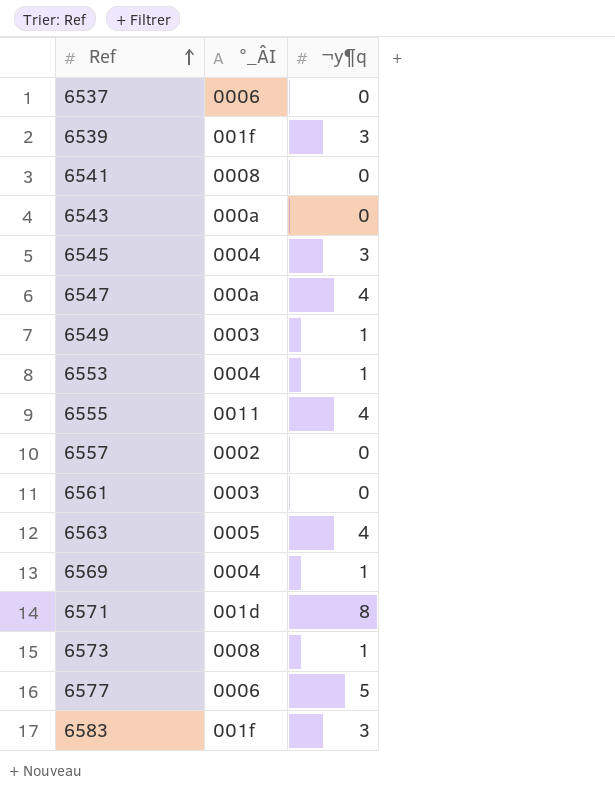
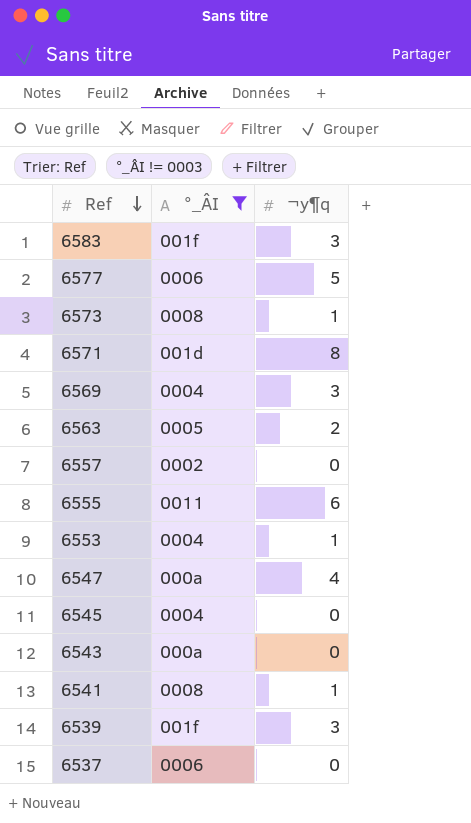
filter: none -> °_ÂI != 0003
row order: Ref ascending -> Ref descending
6569 | ¬y¶q: 1 -> 3
6563 | ¬y¶q: 4 -> 2
6555 | ¬y¶q: 4 -> 6
6545 | ¬y¶q: 3 -> 0
6541 | ¬y¶q: 0 -> 1

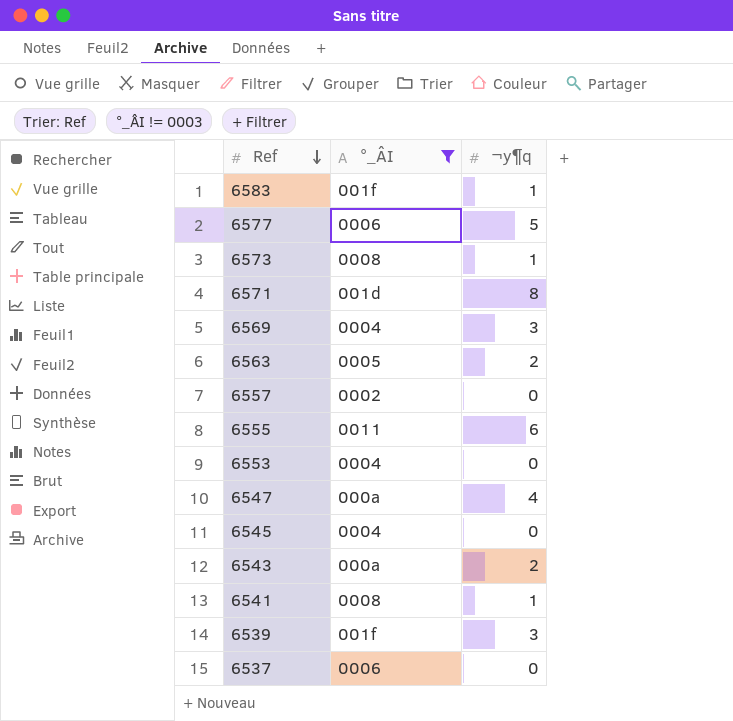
6583 | ¬y¶q: 3 -> 1
6553 | ¬y¶q: 1 -> 0
6543 | ¬y¶q: 0 -> 2

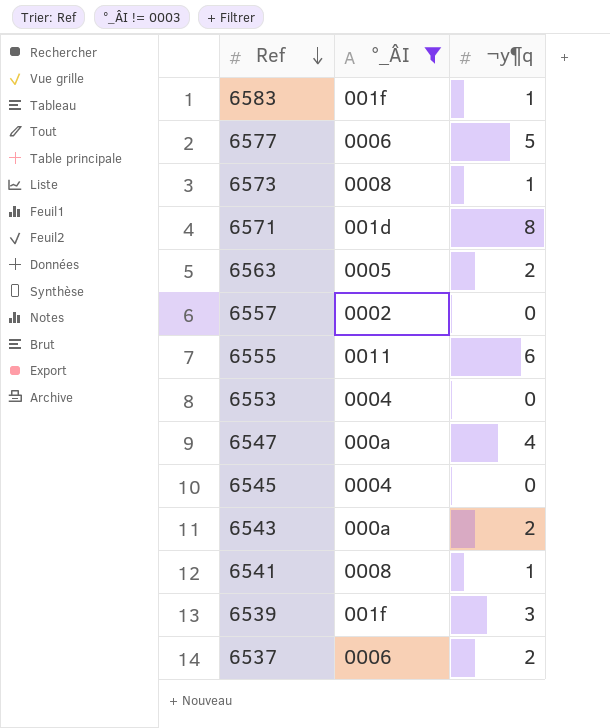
row 6569: 0004 | 3 -> none
6537 | ¬y¶q: 0 -> 2

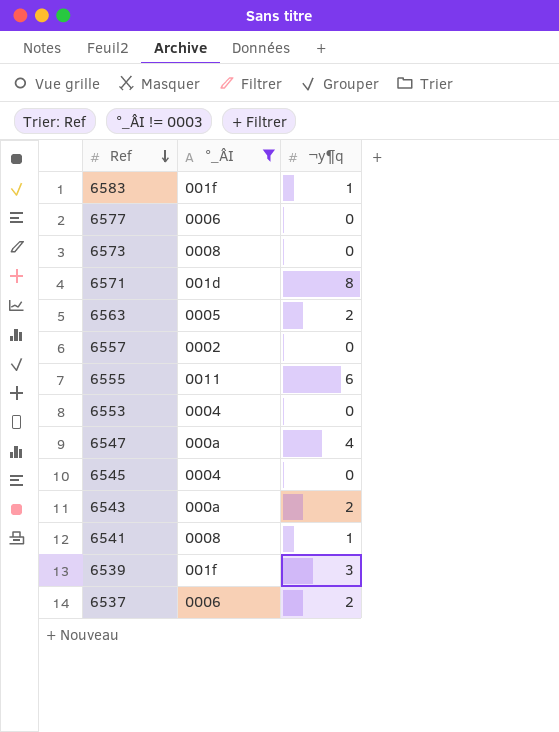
6577 | ¬y¶q: 5 -> 0
6573 | ¬y¶q: 1 -> 0

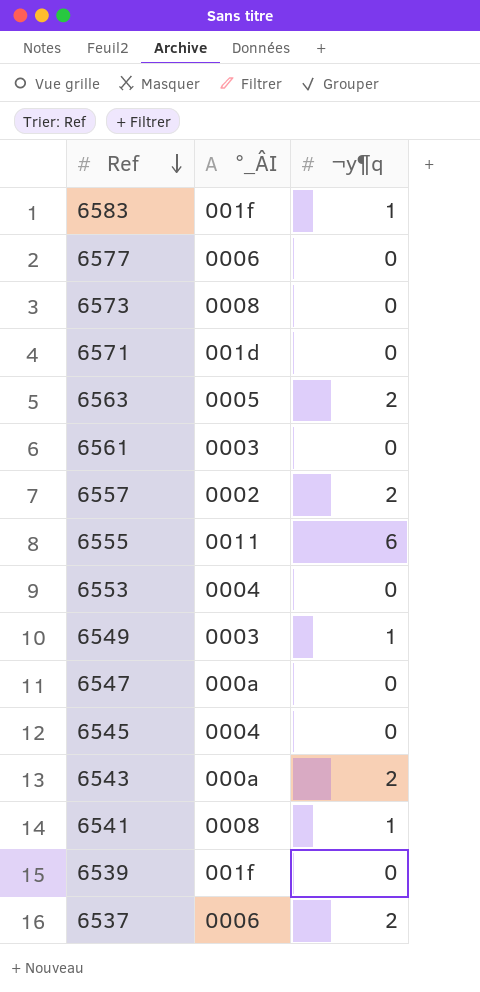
filter: °_ÂI != 0003 -> none
6571 | ¬y¶q: 8 -> 0
6557 | ¬y¶q: 0 -> 2
6547 | ¬y¶q: 4 -> 0
6539 | ¬y¶q: 3 -> 0

